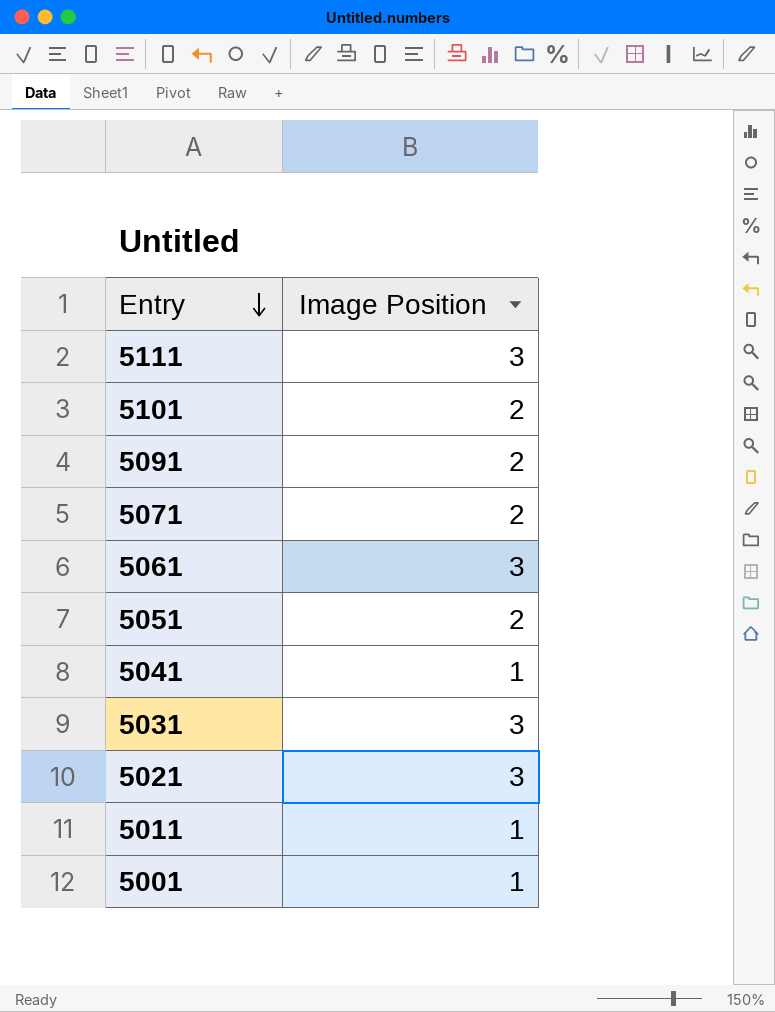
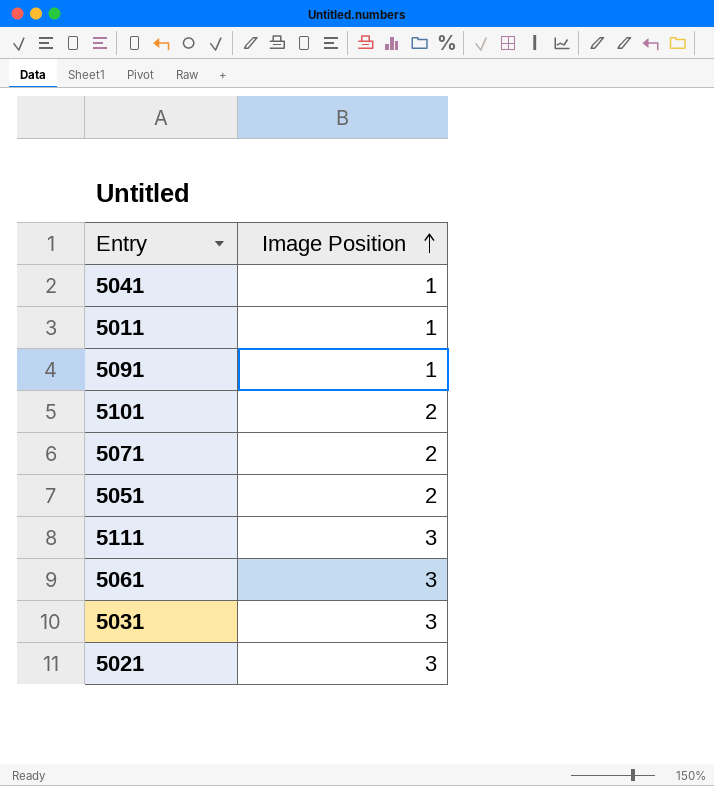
row order: Entry descending -> Image Position ascending
row 5001: 1 -> none
5091 | Image Position: 2 -> 1

